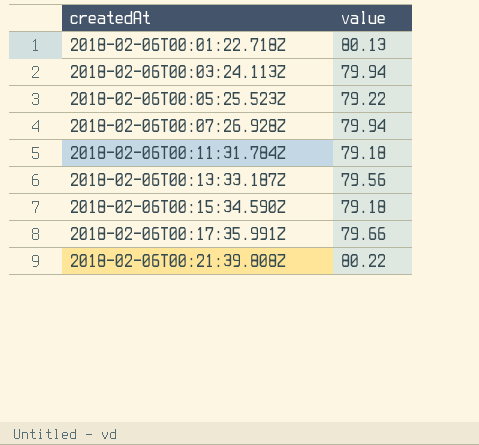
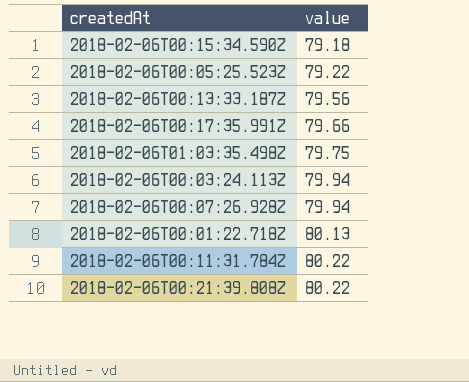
row order: createdAt ascending -> value ascending
row 2018-02-06T01:03:35.498Z: none -> 79.75
2018-02-06T00:11:31.784Z | value: 79.18 -> 80.22

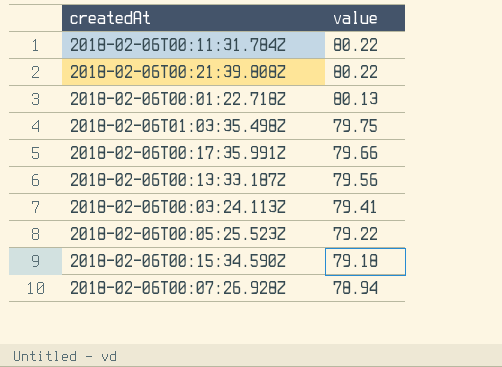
row order: value ascending -> value descending
2018-02-06T00:03:24.113Z | value: 79.94 -> 79.41
2018-02-06T00:07:26.928Z | value: 79.94 -> 78.94

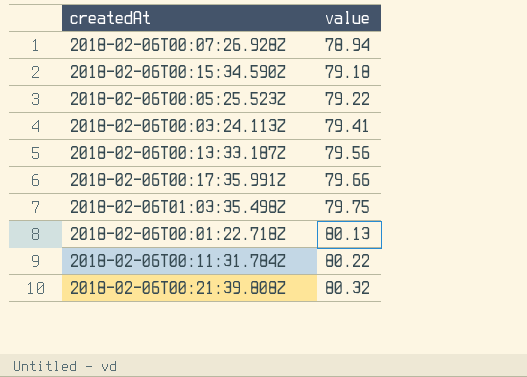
row order: value descending -> value ascending
2018-02-06T00:21:39.808Z | value: 80.22 -> 80.32

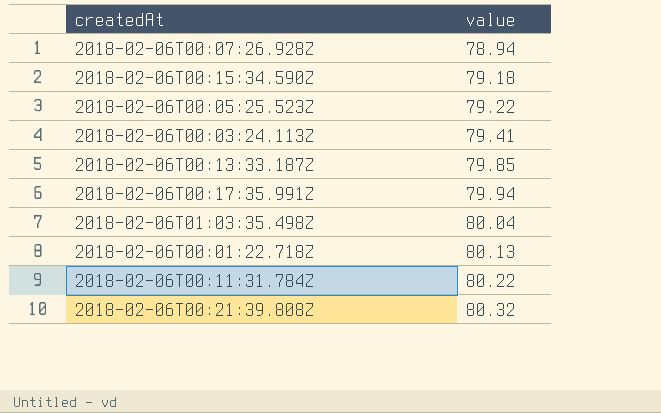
2018-02-06T00:13:33.187Z | value: 79.56 -> 79.85
2018-02-06T00:17:35.991Z | value: 79.66 -> 79.94
2018-02-06T01:03:35.498Z | value: 79.75 -> 80.04

